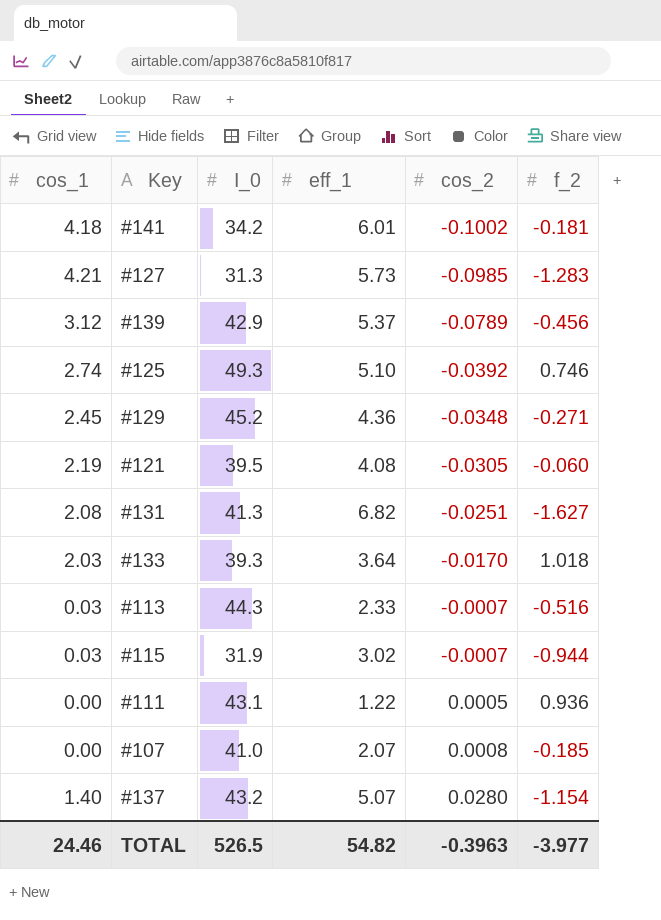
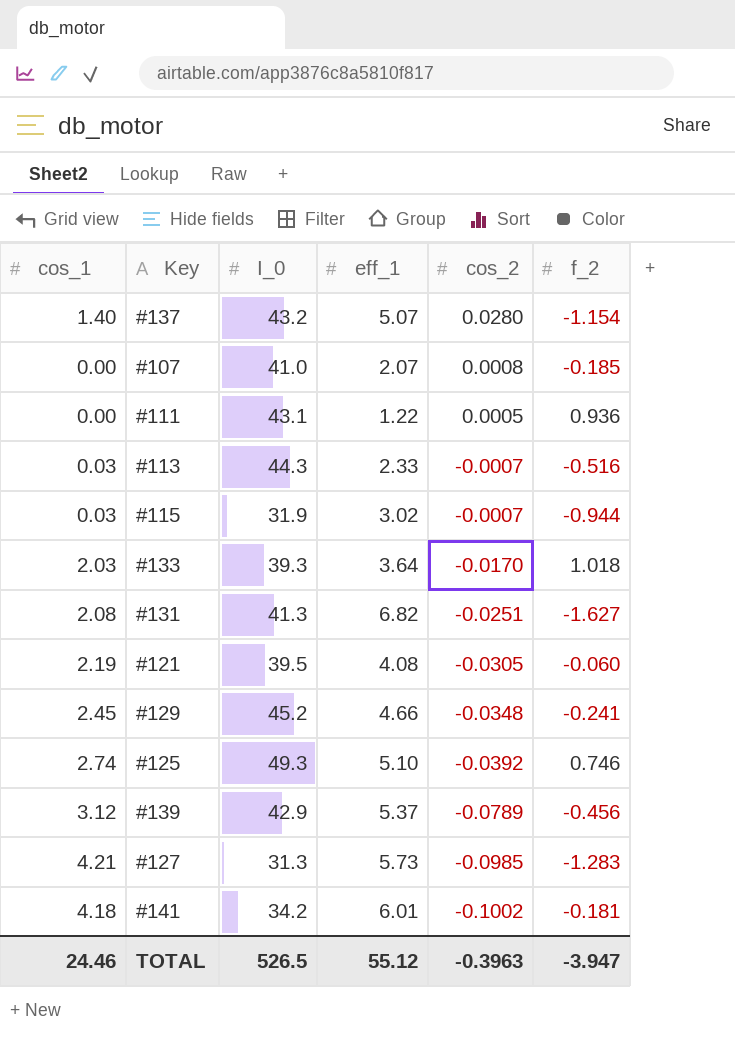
row order: cos_2 ascending -> cos_2 descending
#129 | eff_1: 4.36 -> 4.66
#129 | f_2: -0.271 -> -0.241
TOTAL | eff_1: 54.82 -> 55.12
TOTAL | f_2: -3.977 -> -3.947

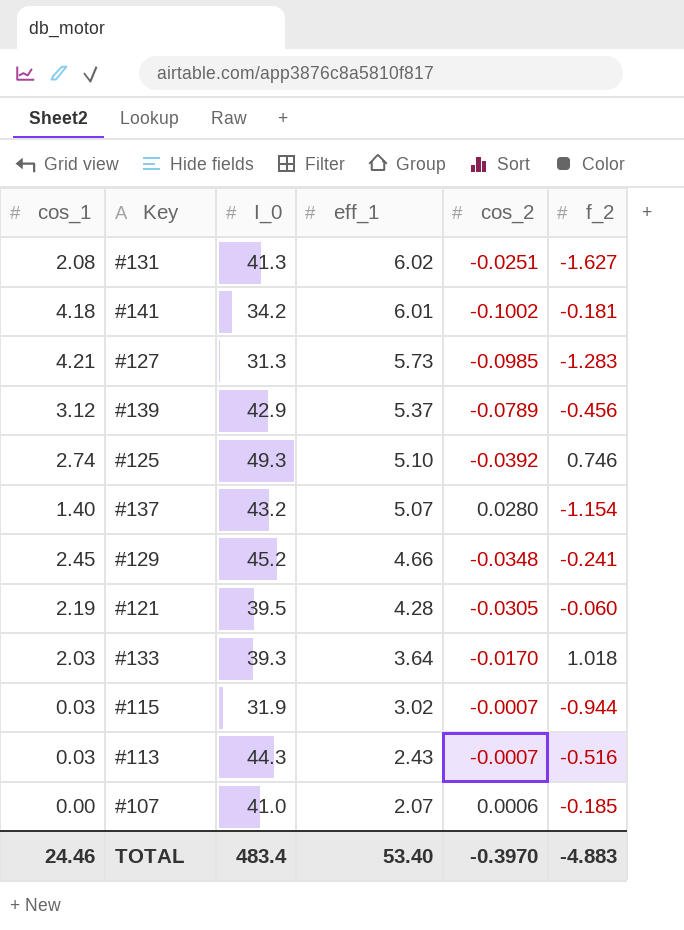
row order: cos_2 descending -> eff_1 descending
row #111: 0.00 | 43.1 | 1.22 | 0.0005 | 0.936 -> none
#131 | eff_1: 6.82 -> 6.02
#121 | eff_1: 4.08 -> 4.28
#113 | eff_1: 2.33 -> 2.43
#107 | cos_2: 0.0008 -> 0.0006
TOTAL | I_0: 526.5 -> 483.4
TOTAL | eff_1: 55.12 -> 53.40
TOTAL | cos_2: -0.3963 -> -0.3970
TOTAL | f_2: -3.947 -> -4.883

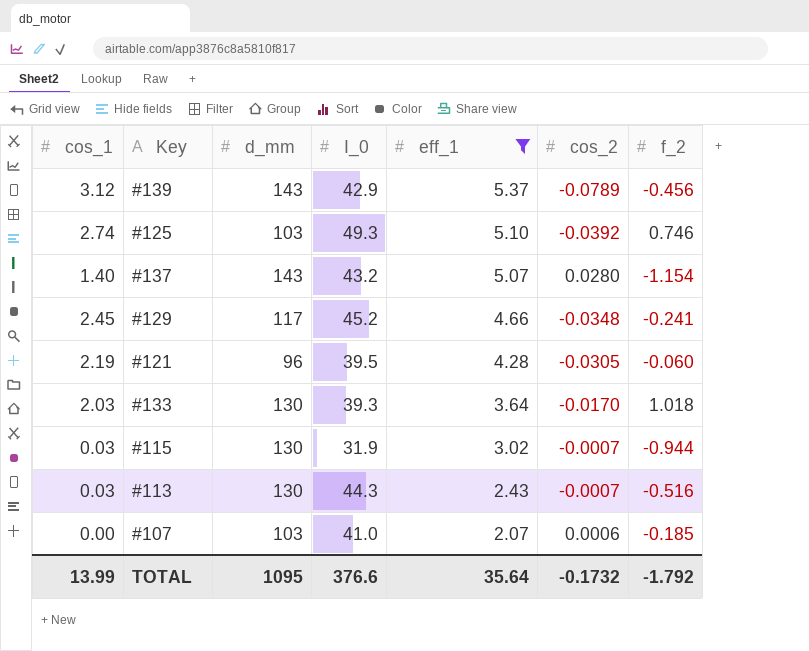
filter: none -> eff_1 <= 5.37
column d_mm | position: none -> 3
TOTAL | cos_1: 24.46 -> 13.99
TOTAL | I_0: 483.4 -> 376.6
TOTAL | eff_1: 53.40 -> 35.64
TOTAL | cos_2: -0.3970 -> -0.1732
TOTAL | f_2: -4.883 -> -1.792

